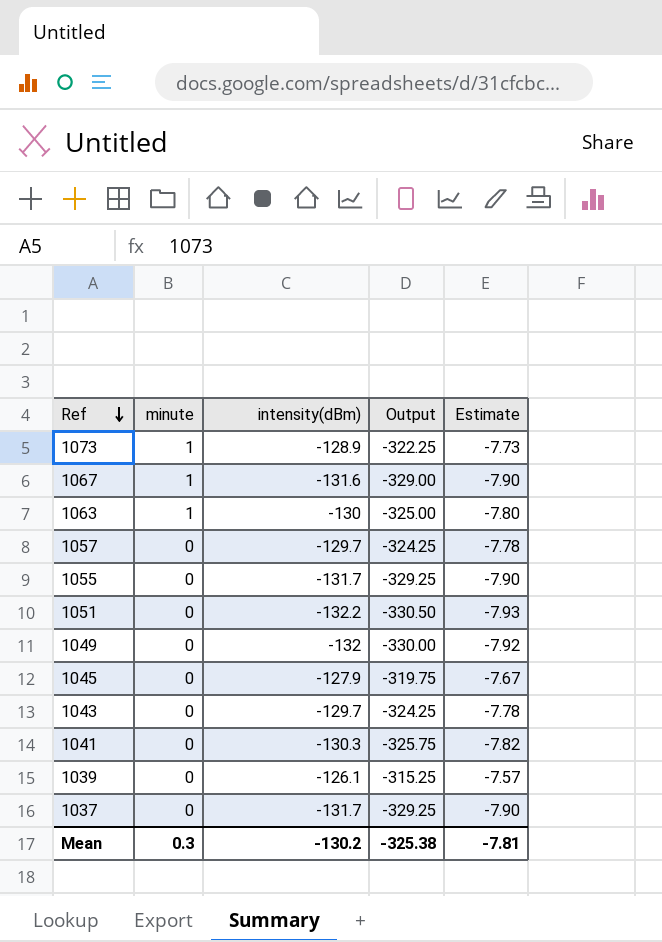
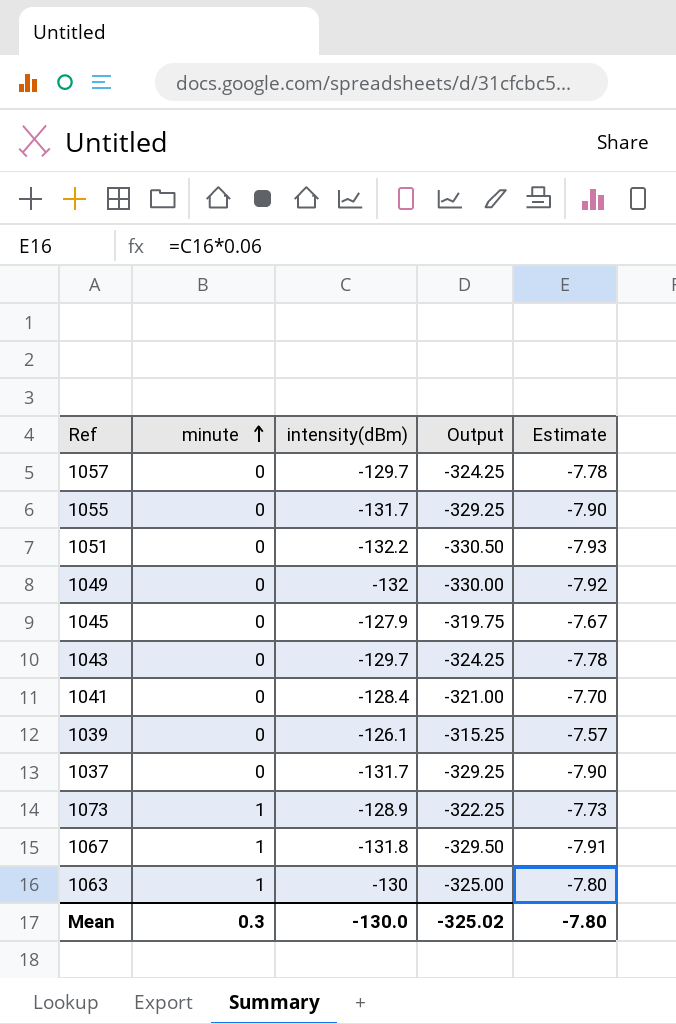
row order: Ref descending -> minute ascending
1041 | intensity(dBm): -130.3 -> -128.4
1041 | Output: -325.75 -> -321.00
1041 | Estimate: -7.82 -> -7.70
1067 | intensity(dBm): -131.6 -> -131.8
1067 | Output: -329.00 -> -329.50
1067 | Estimate: -7.90 -> -7.91
Mean | intensity(dBm): -130.2 -> -130.0
Mean | Output: -325.38 -> -325.02
Mean | Estimate: -7.81 -> -7.80

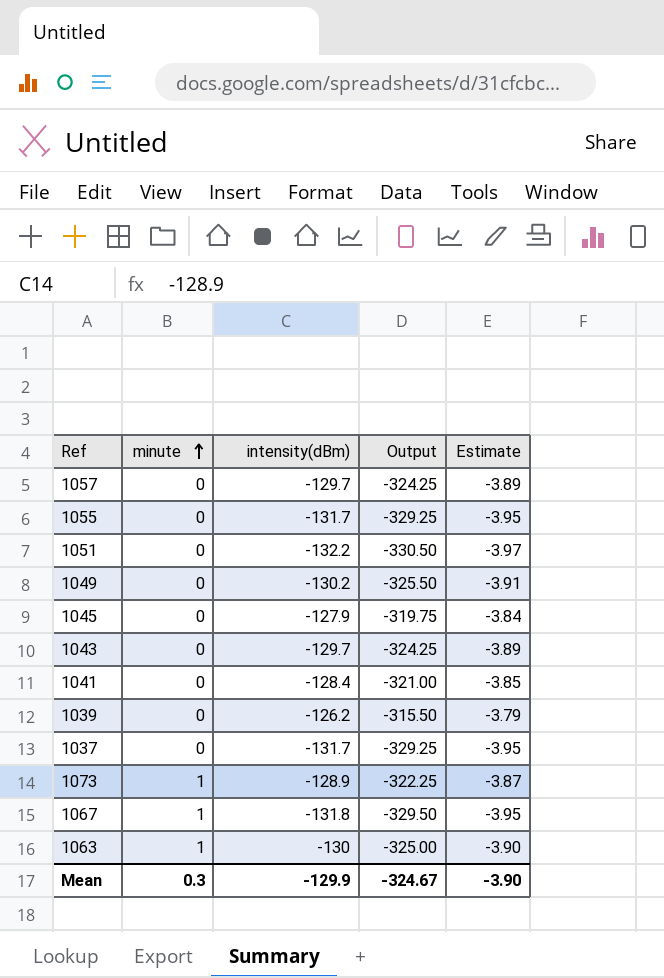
column Estimate | formula: [intensity(dBm)] * 0.06 -> [intensity(dBm)] * 0.03
1049 | intensity(dBm): -132 -> -130.2
1049 | Output: -330.00 -> -325.50
1039 | intensity(dBm): -126.1 -> -126.2
1039 | Output: -315.25 -> -315.50
Mean | intensity(dBm): -130.0 -> -129.9
Mean | Output: -325.02 -> -324.67
Mean | Estimate: -7.80 -> -3.90

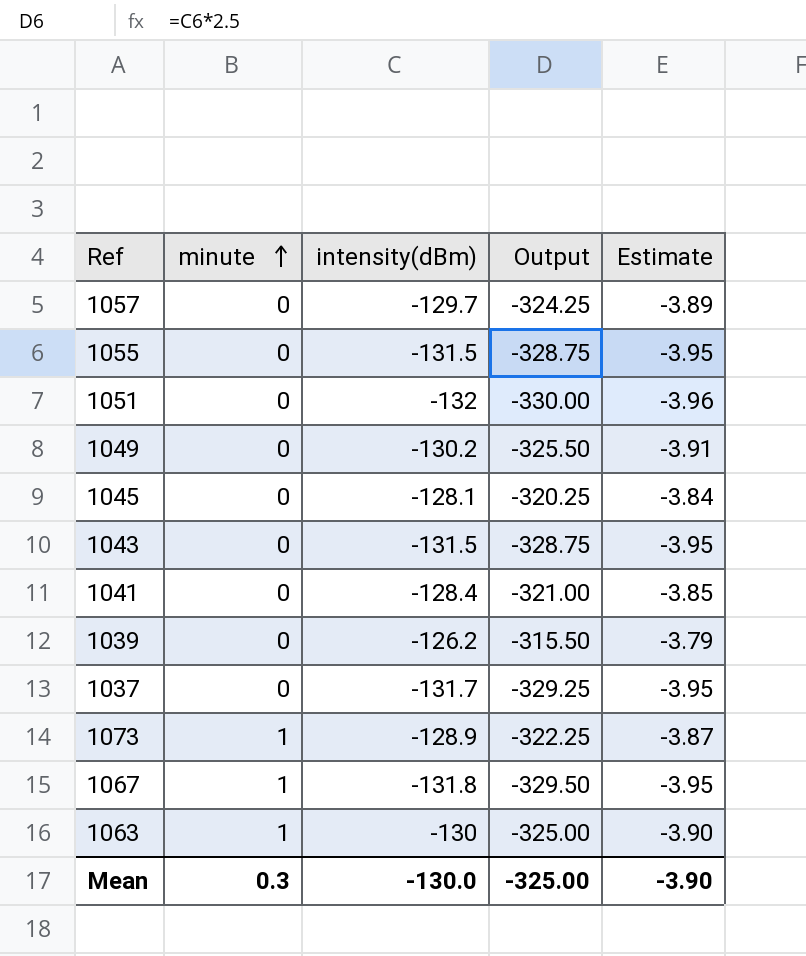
1055 | intensity(dBm): -131.7 -> -131.5
1055 | Output: -329.25 -> -328.75
1051 | intensity(dBm): -132.2 -> -132
1051 | Output: -330.50 -> -330.00
1051 | Estimate: -3.97 -> -3.96
1045 | intensity(dBm): -127.9 -> -128.1
1045 | Output: -319.75 -> -320.25
1043 | intensity(dBm): -129.7 -> -131.5
1043 | Output: -324.25 -> -328.75
1043 | Estimate: -3.89 -> -3.95
Mean | intensity(dBm): -129.9 -> -130.0
Mean | Output: -324.67 -> -325.00

